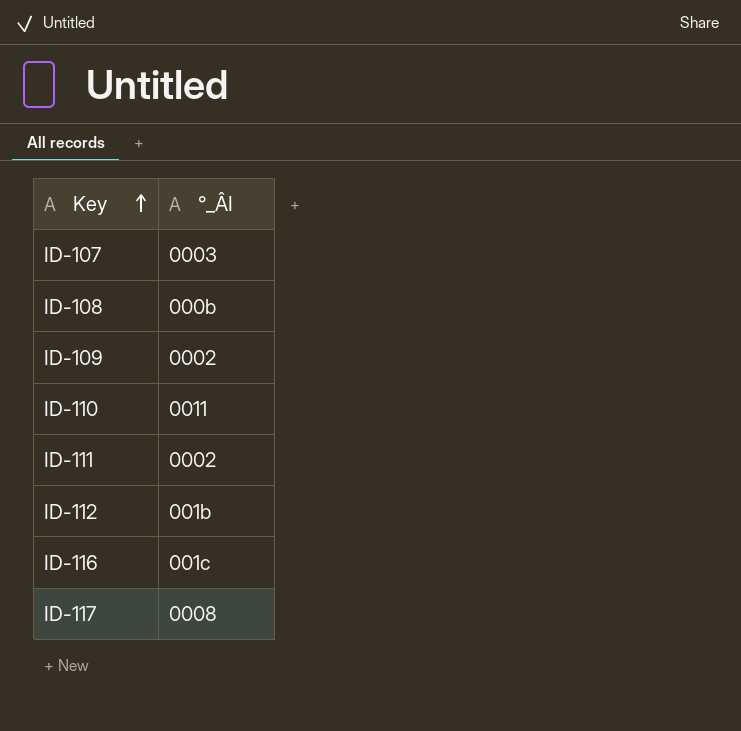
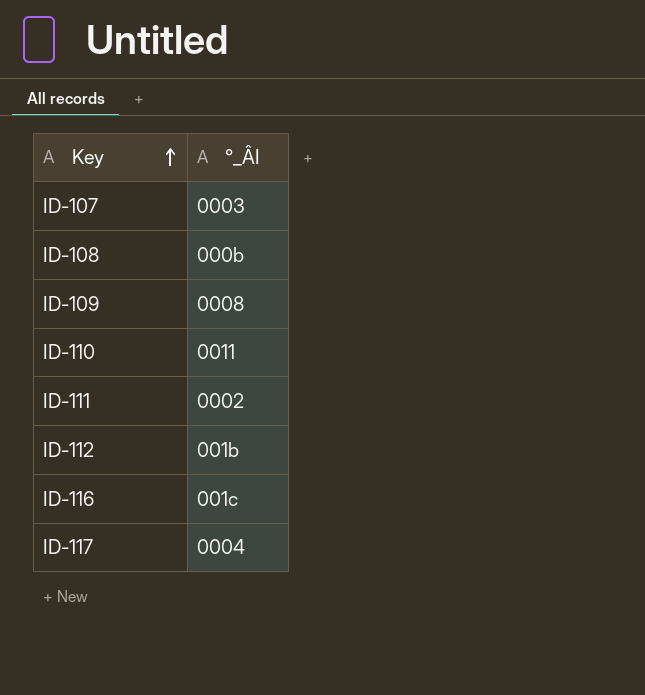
ID-109 | °_ÂI: 0002 -> 0008
ID-117 | °_ÂI: 0008 -> 0004

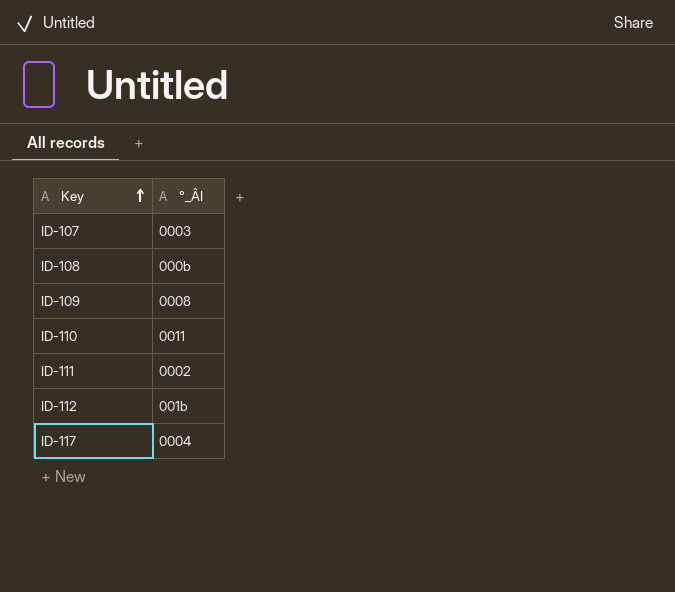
row ID-116: 001c -> none

